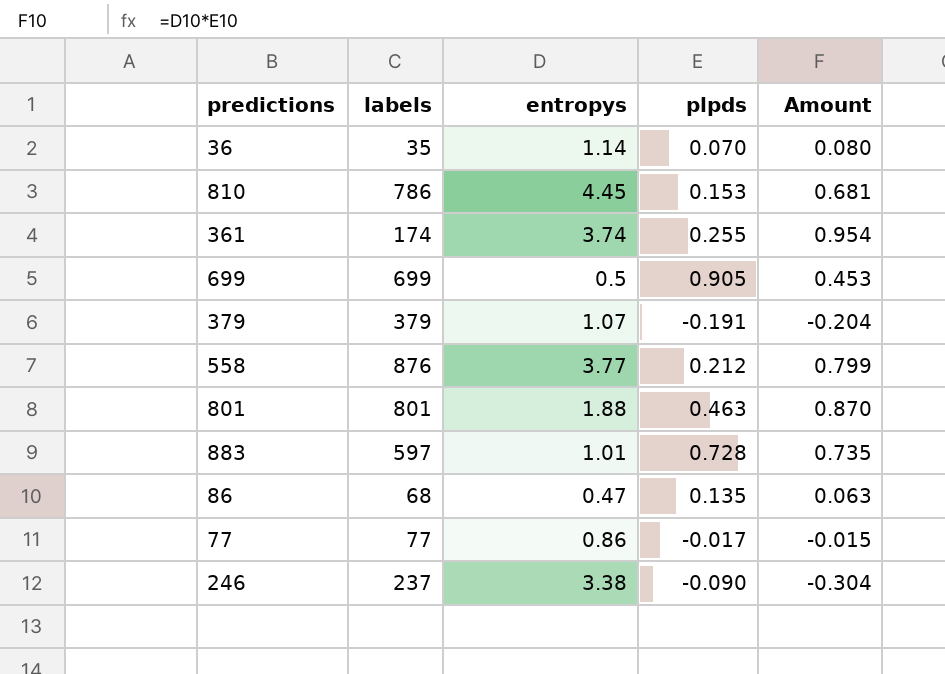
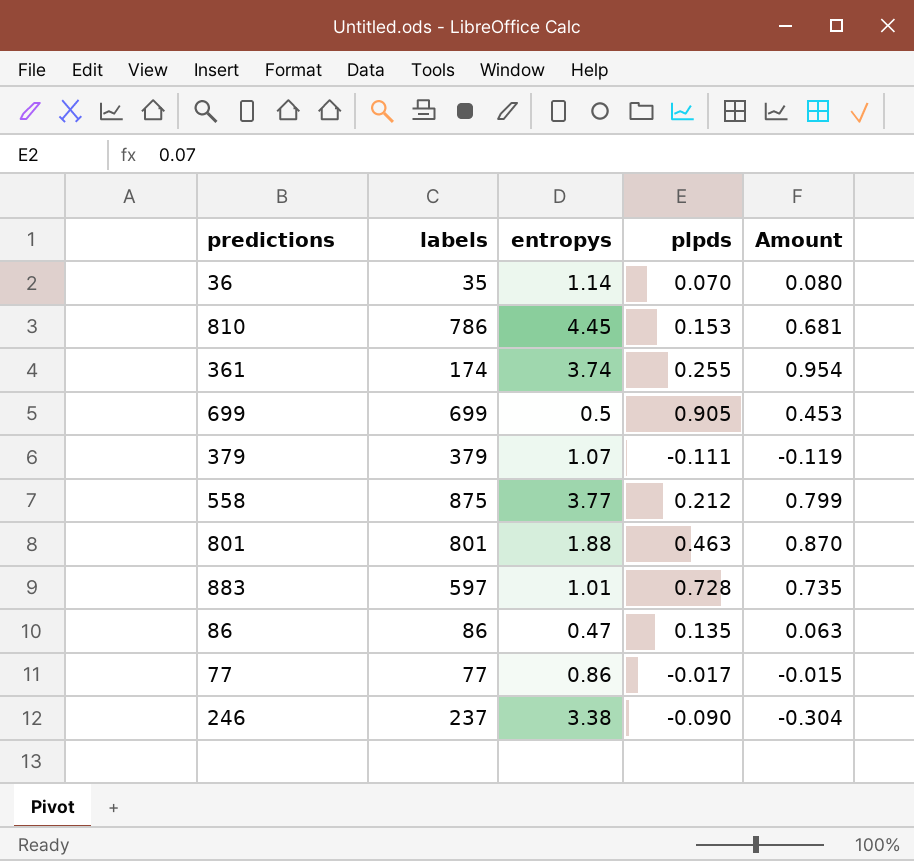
379 | plpds: -0.191 -> -0.111
379 | Amount: -0.204 -> -0.119
558 | labels: 876 -> 875
86 | labels: 68 -> 86

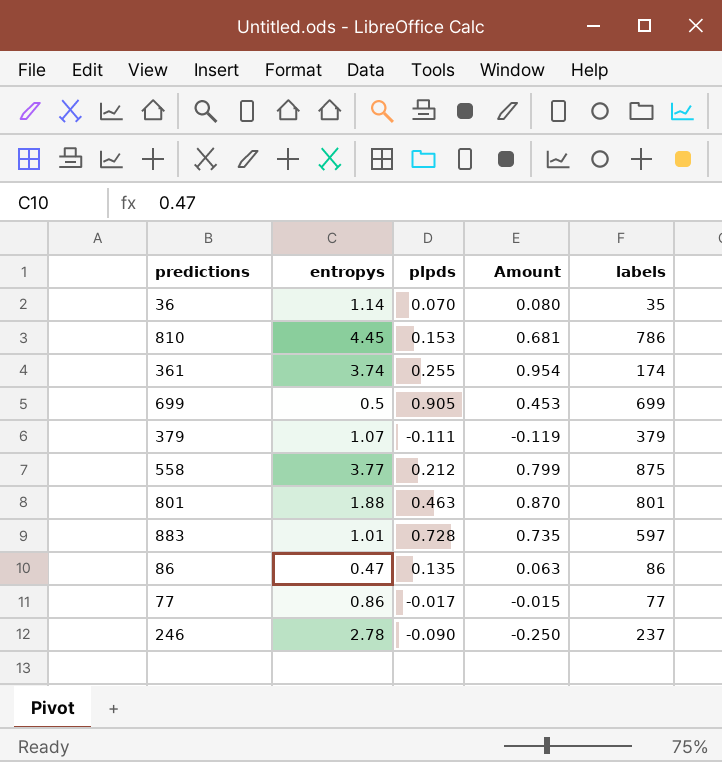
column labels | position: 2 -> 5
246 | entropys: 3.38 -> 2.78
246 | Amount: -0.304 -> -0.250

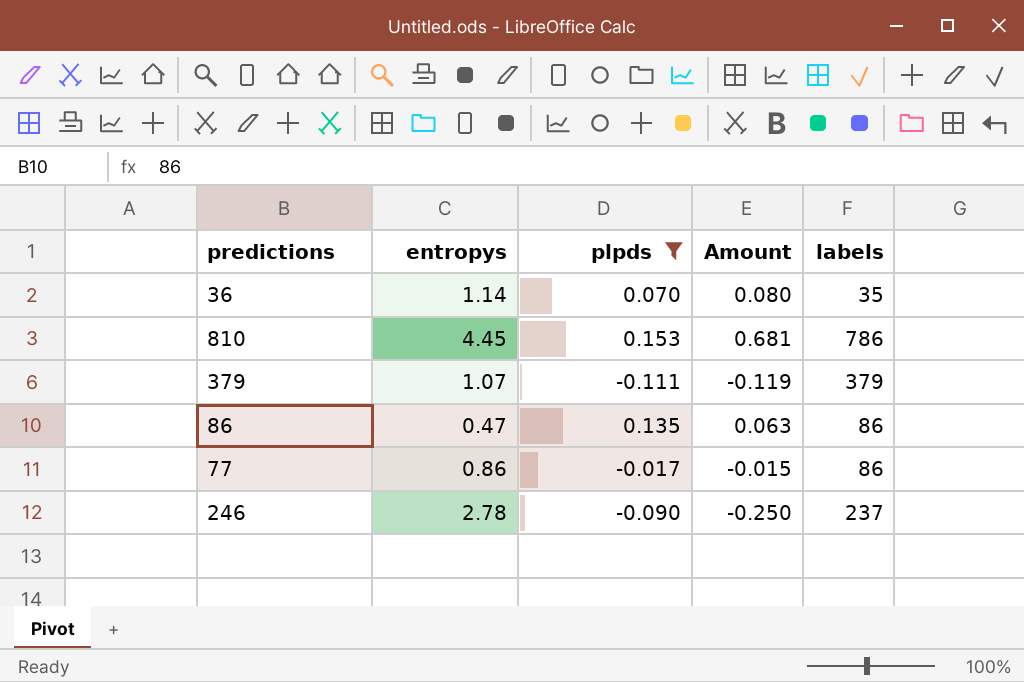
filter: none -> plpds <= 0.153
77 | labels: 77 -> 86

